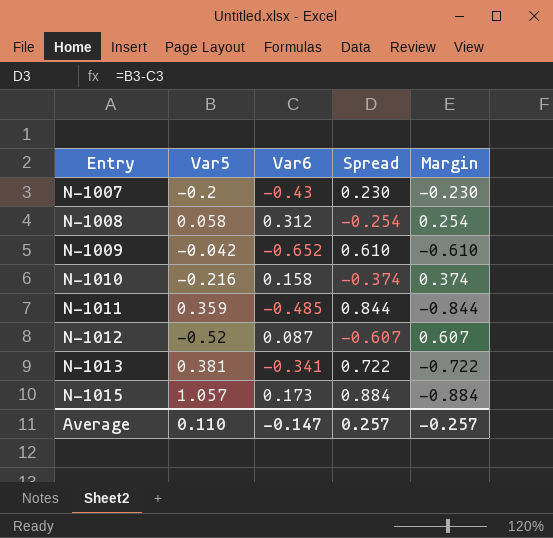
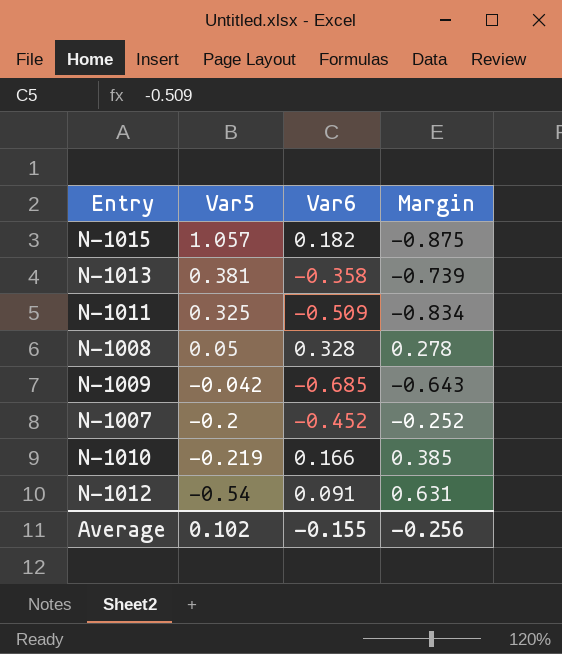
row order: Entry ascending -> Var5 descending
column Spread | formula: [Var5] - [Var6] -> none
N-1015 | Var6: 0.173 -> 0.182
N-1015 | Margin: -0.884 -> -0.875
N-1013 | Var6: -0.341 -> -0.358
N-1013 | Margin: -0.722 -> -0.739
N-1011 | Var5: 0.359 -> 0.325
N-1011 | Var6: -0.485 -> -0.509
N-1011 | Margin: -0.844 -> -0.834
N-1008 | Var5: 0.058 -> 0.05
N-1008 | Var6: 0.312 -> 0.328
N-1008 | Margin: 0.254 -> 0.278
N-1009 | Var6: -0.652 -> -0.685
N-1009 | Margin: -0.610 -> -0.643
N-1007 | Var6: -0.43 -> -0.452
N-1007 | Margin: -0.230 -> -0.252
N-1010 | Var5: -0.216 -> -0.219
N-1010 | Var6: 0.158 -> 0.166
N-1010 | Margin: 0.374 -> 0.385
N-1012 | Var5: -0.52 -> -0.54
N-1012 | Var6: 0.087 -> 0.091
N-1012 | Margin: 0.607 -> 0.631
Average | Var5: 0.110 -> 0.102
Average | Var6: -0.147 -> -0.155
Average | Margin: -0.257 -> -0.256

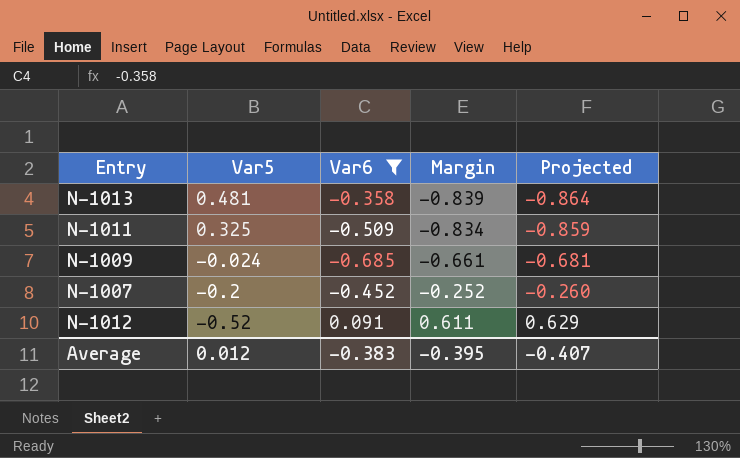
filter: none -> Var6 <= 0.091
column Projected | formula: none -> [Margin] * 1.03
N-1013 | Var5: 0.381 -> 0.481
N-1013 | Margin: -0.739 -> -0.839
N-1009 | Var5: -0.042 -> -0.024
N-1009 | Margin: -0.643 -> -0.661
N-1012 | Var5: -0.54 -> -0.52
N-1012 | Margin: 0.631 -> 0.611
Average | Var5: 0.102 -> 0.012
Average | Var6: -0.155 -> -0.383
Average | Margin: -0.256 -> -0.395

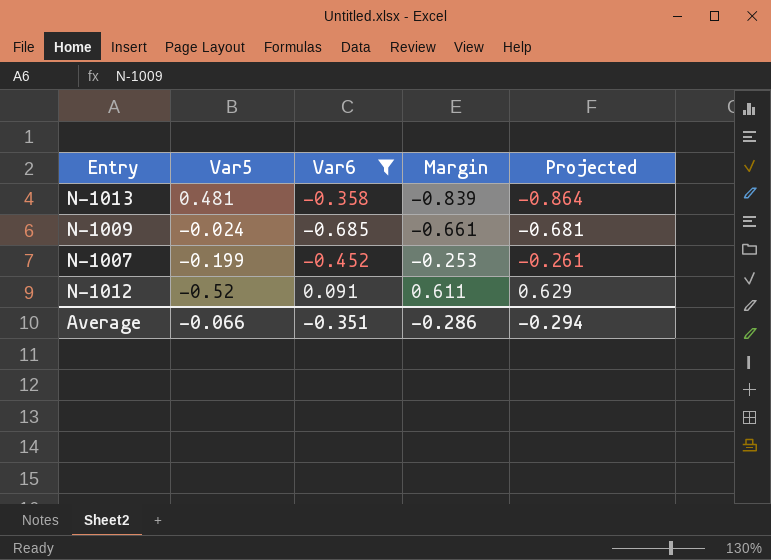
row N-1011: 0.325 | -0.509 | -0.834 | -0.859 -> none
N-1007 | Var5: -0.2 -> -0.199
N-1007 | Margin: -0.252 -> -0.253
N-1007 | Projected: -0.260 -> -0.261
Average | Var5: 0.012 -> -0.066
Average | Var6: -0.383 -> -0.351
Average | Margin: -0.395 -> -0.286
Average | Projected: -0.407 -> -0.294

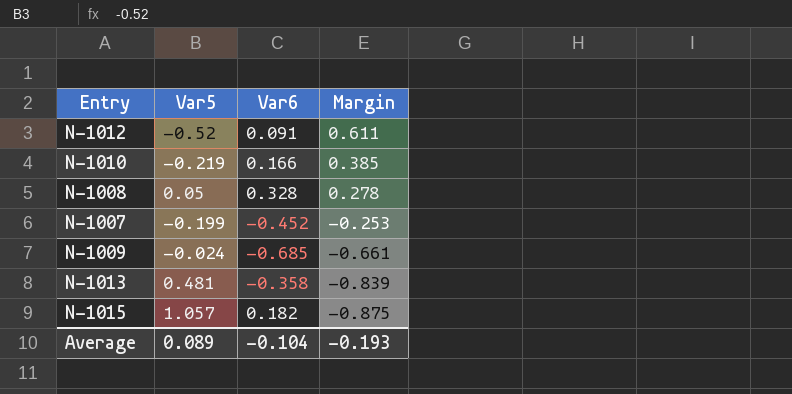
filter: Var6 <= 0.091 -> none
row order: Var5 descending -> Margin descending
column Projected | formula: [Margin] * 1.03 -> none
Average | Var5: -0.066 -> 0.089
Average | Var6: -0.351 -> -0.104
Average | Margin: -0.286 -> -0.193

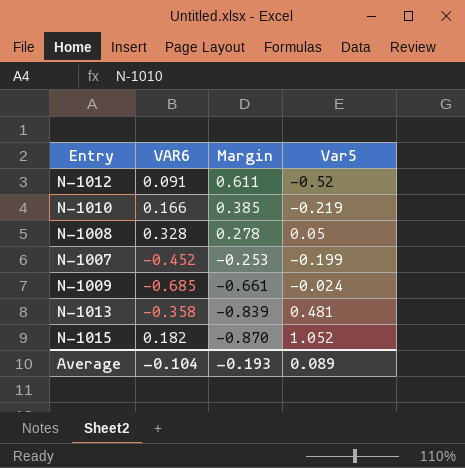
column name: Var6 -> VAR6
column Var5 | position: 2 -> 4
N-1015 | Margin: -0.875 -> -0.870
N-1015 | Var5: 1.057 -> 1.052

